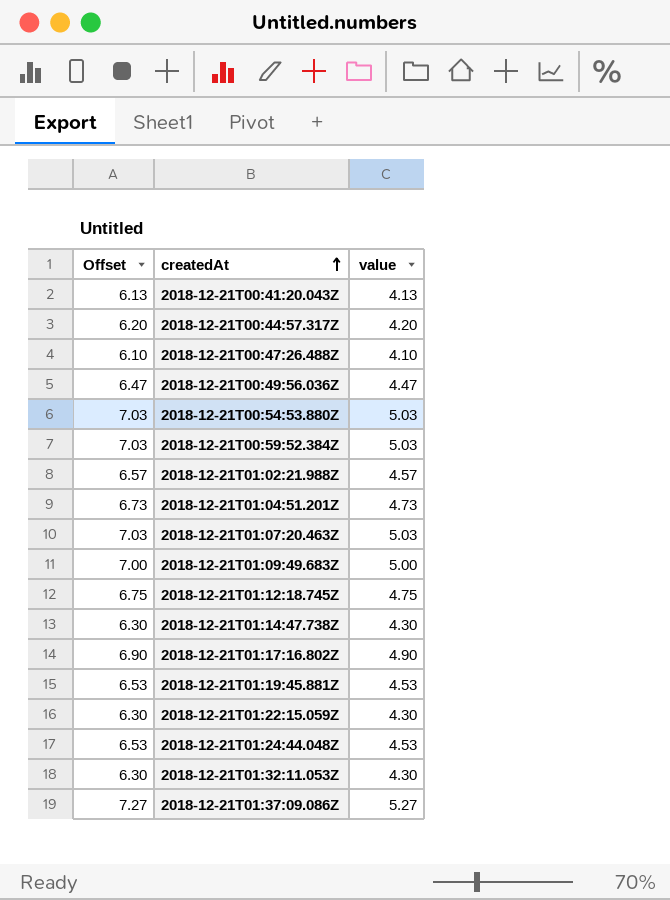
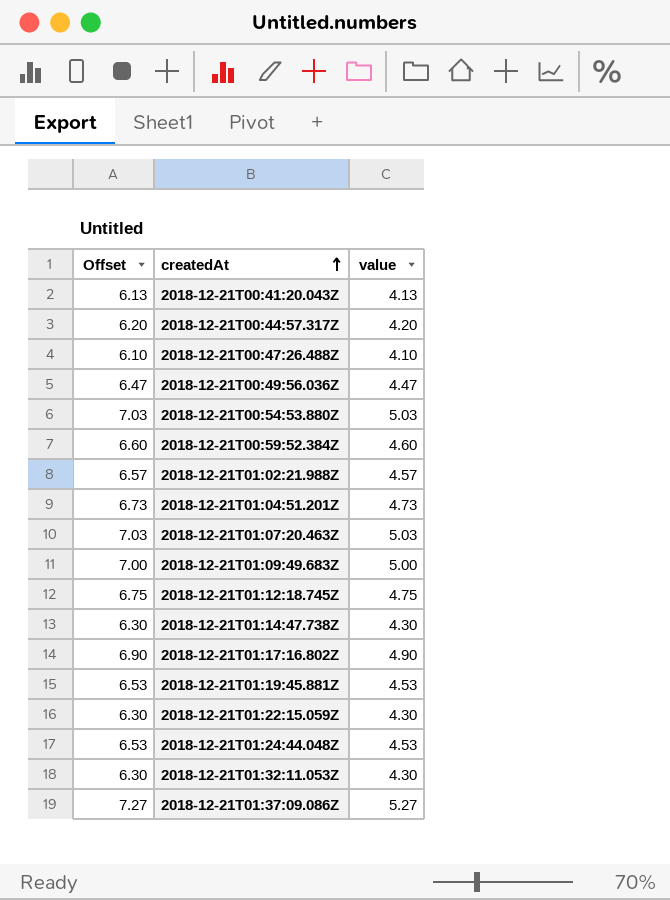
2018-12-21T00:59:52.384Z | Offset: 7.03 -> 6.60
2018-12-21T00:59:52.384Z | value: 5.03 -> 4.60

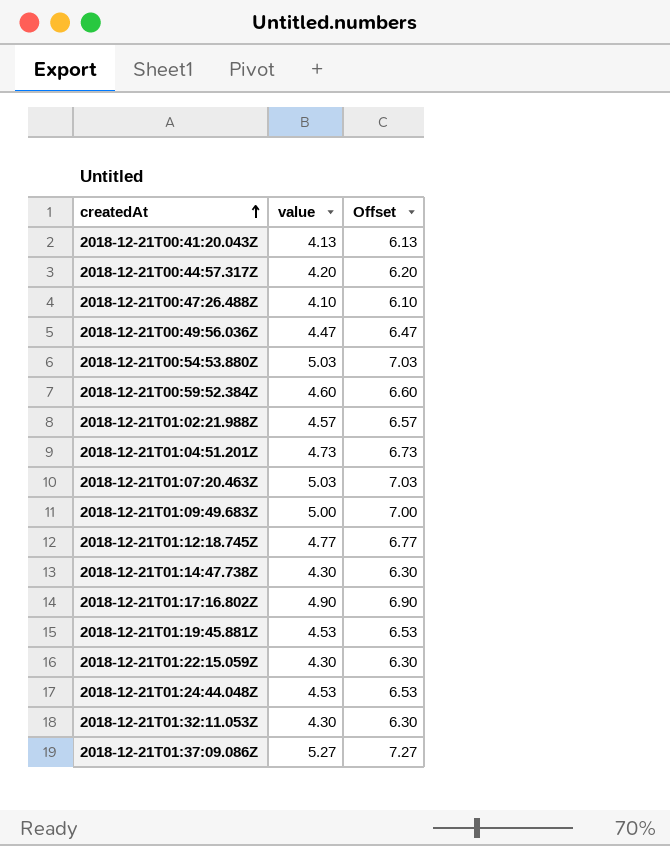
column Offset | position: 1 -> 3
2018-12-21T01:12:18.745Z | value: 4.75 -> 4.77
2018-12-21T01:12:18.745Z | Offset: 6.75 -> 6.77

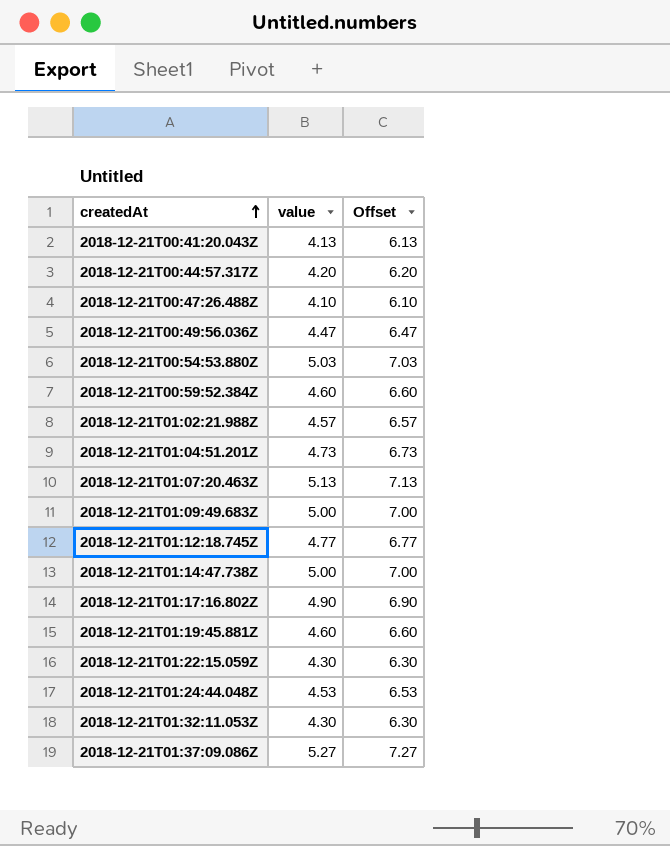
2018-12-21T01:07:20.463Z | value: 5.03 -> 5.13
2018-12-21T01:07:20.463Z | Offset: 7.03 -> 7.13
2018-12-21T01:14:47.738Z | value: 4.30 -> 5.00
2018-12-21T01:14:47.738Z | Offset: 6.30 -> 7.00
2018-12-21T01:19:45.881Z | value: 4.53 -> 4.60
2018-12-21T01:19:45.881Z | Offset: 6.53 -> 6.60

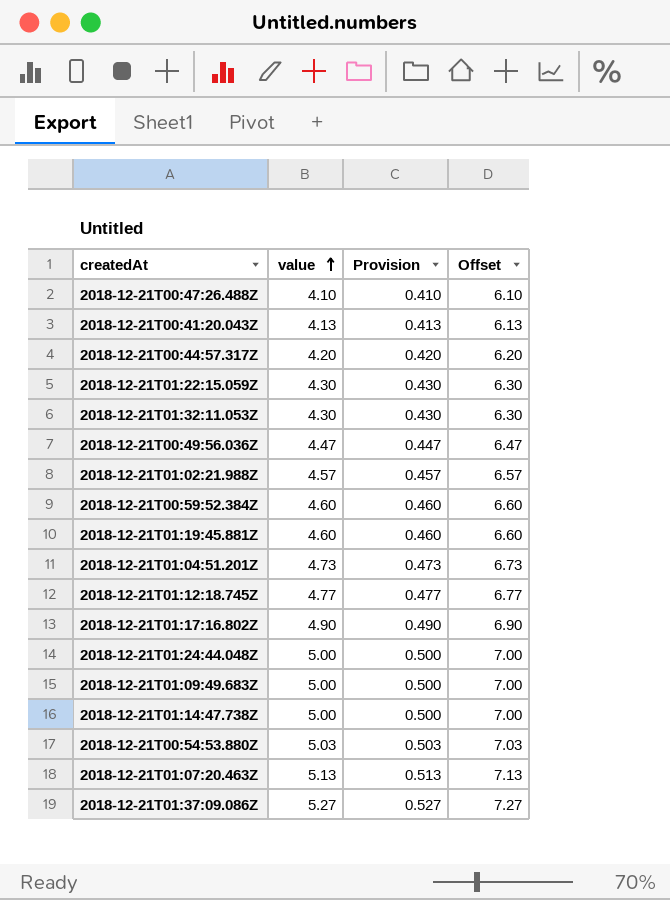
row order: createdAt ascending -> value ascending
column Provision | formula: none -> [value] * 0.1
2018-12-21T01:24:44.048Z | value: 4.53 -> 5.00
2018-12-21T01:24:44.048Z | Offset: 6.53 -> 7.00

